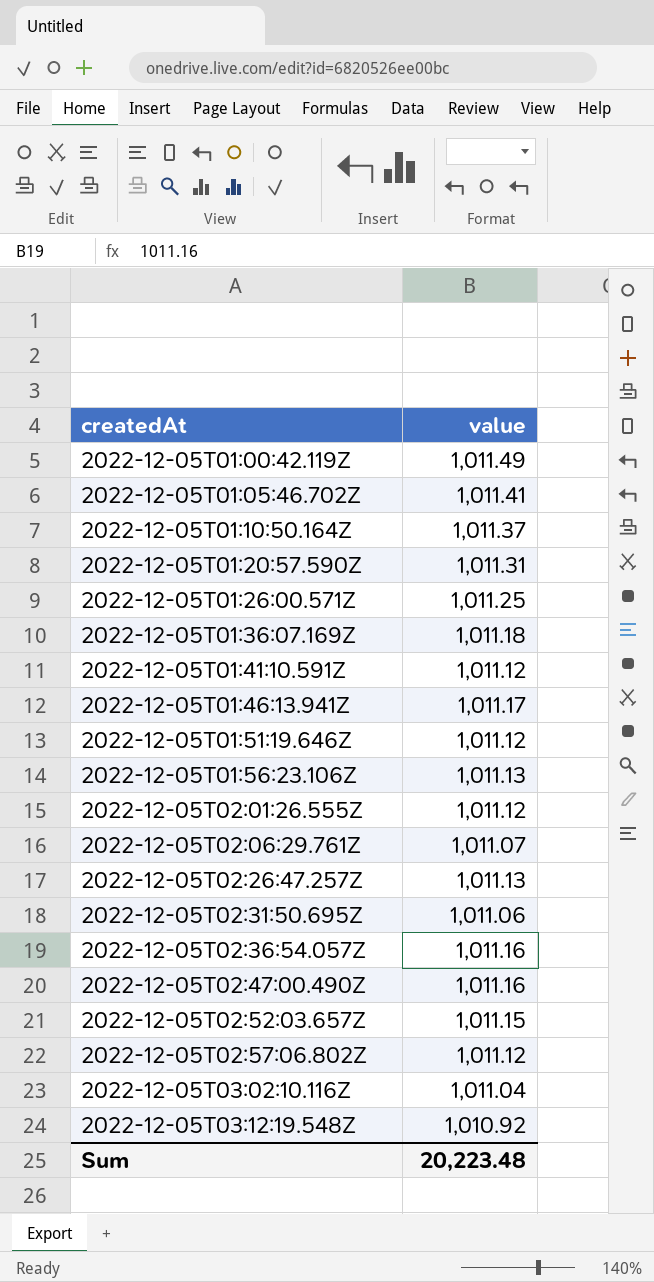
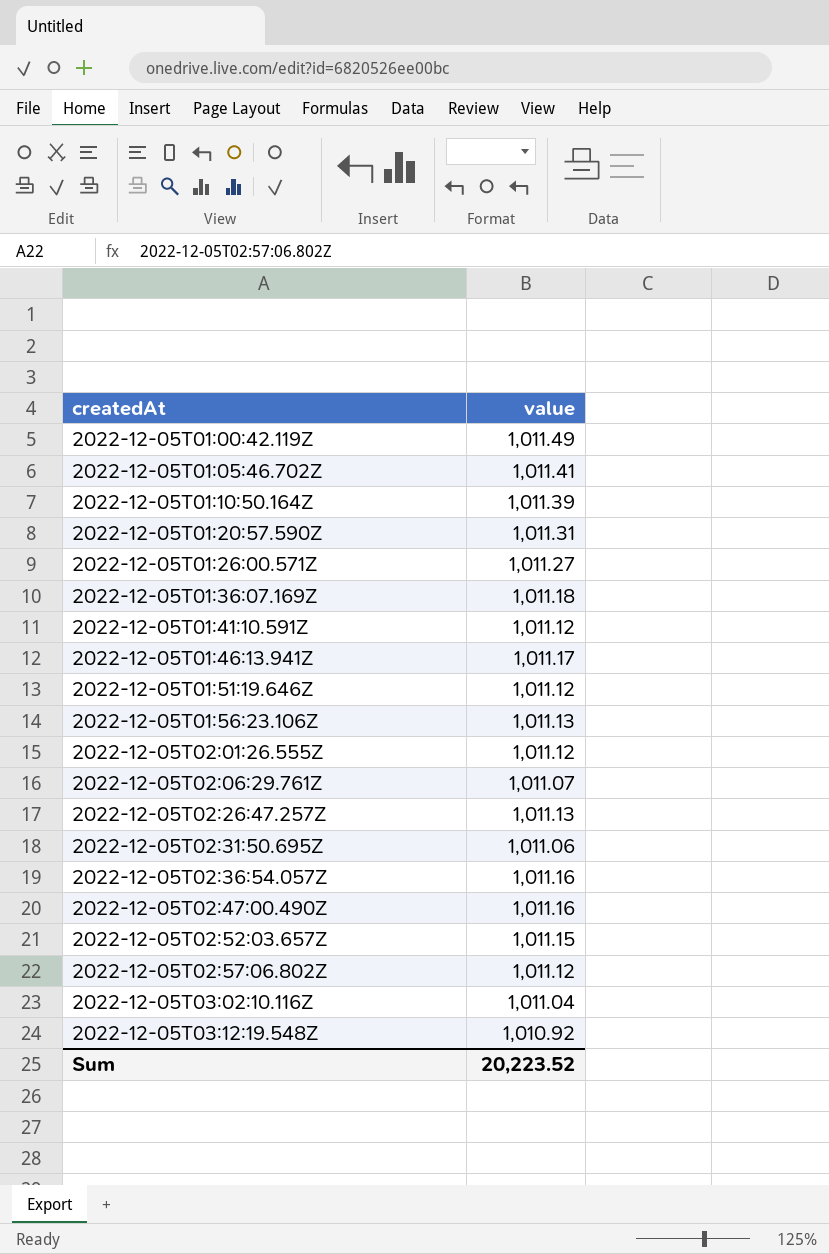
2022-12-05T01:10:50.164Z | value: 1,011.37 -> 1,011.39
2022-12-05T01:26:00.571Z | value: 1,011.25 -> 1,011.27
Sum | value: 20,223.48 -> 20,223.52

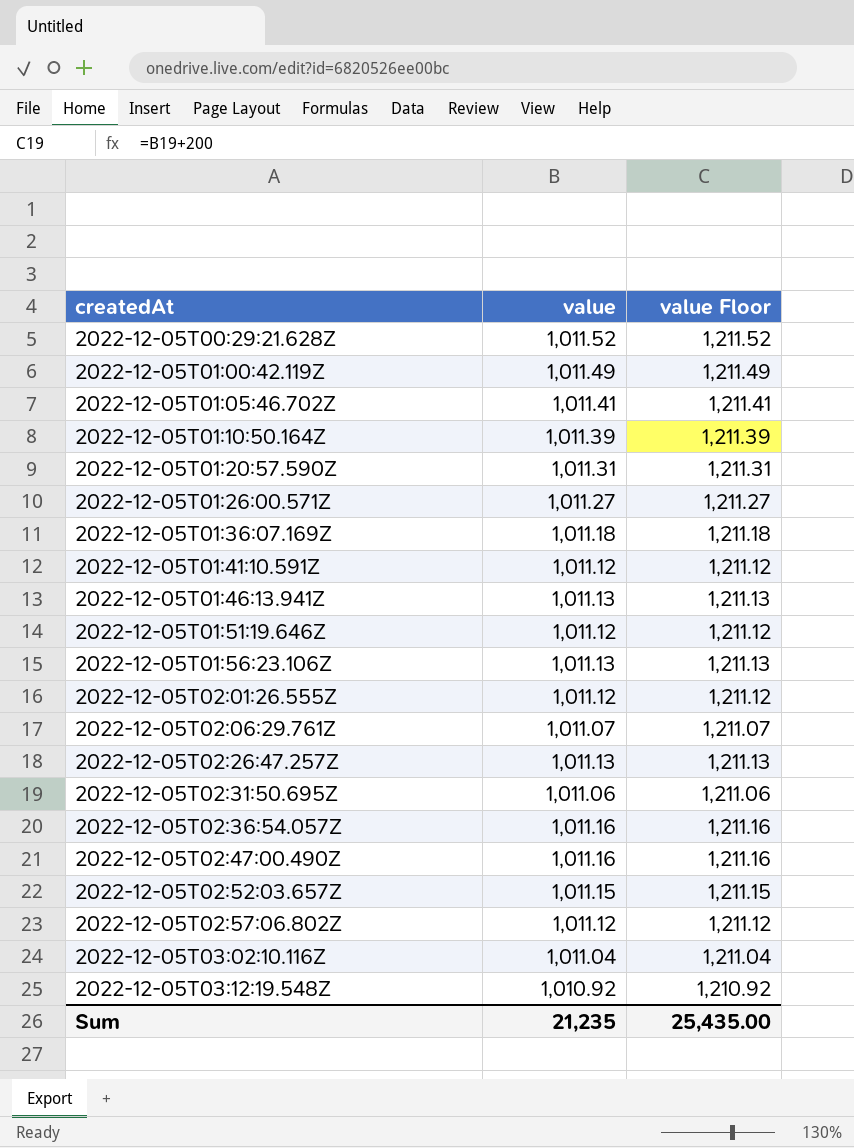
column value Floor | formula: none -> [value] + 200
row 2022-12-05T00:29:21.628Z: none -> 1,011.52 | 1,211.52
2022-12-05T01:46:13.941Z | value: 1,011.17 -> 1,011.13
Sum | value: 20,223.52 -> 21,235

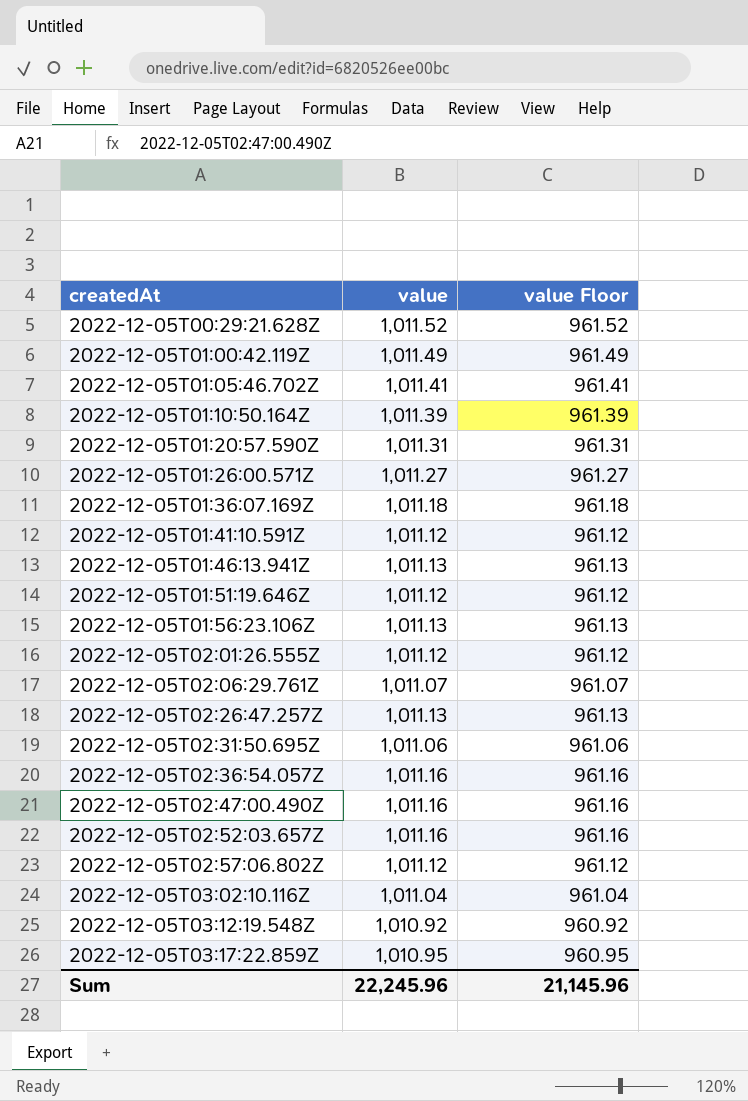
column value Floor | formula: [value] + 200 -> [value] - 50
2022-12-05T02:52:03.657Z | value: 1,011.15 -> 1,011.16
row 2022-12-05T03:17:22.859Z: none -> 1,010.95 | 960.95
Sum | value: 21,235 -> 22,245.96
Sum | value Floor: 25,435.00 -> 21,145.96

